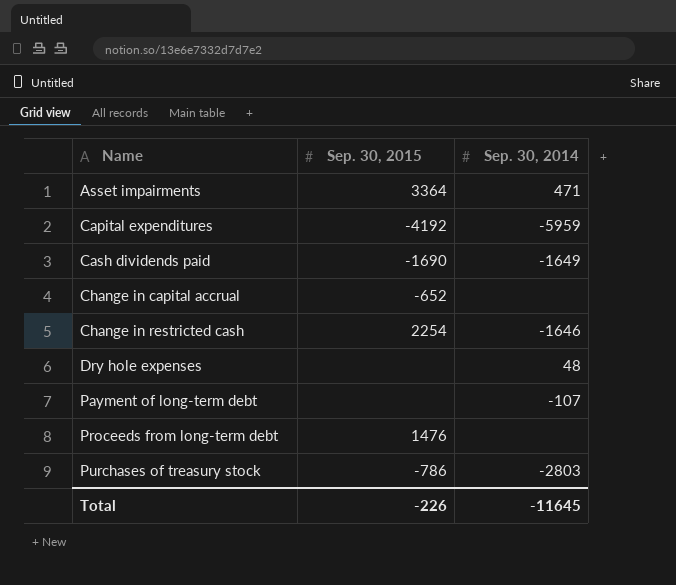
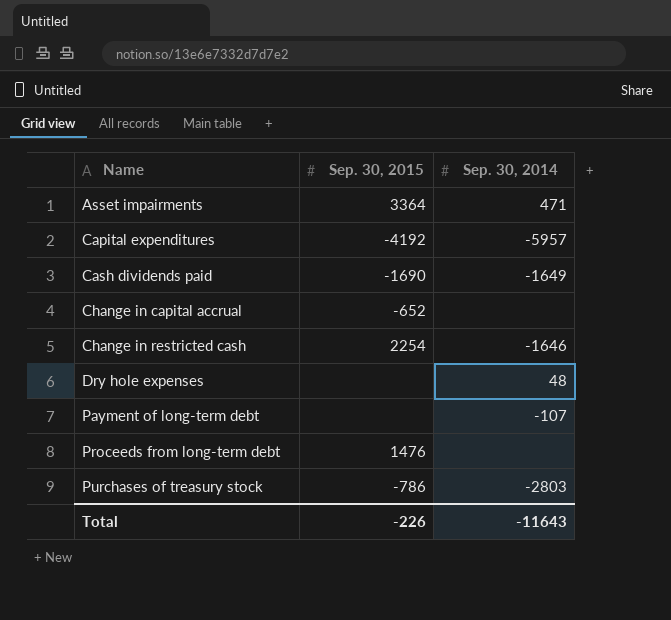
Capital expenditures | Sep. 30, 2014: -5959 -> -5957
Total | Sep. 30, 2014: -11645 -> -11643

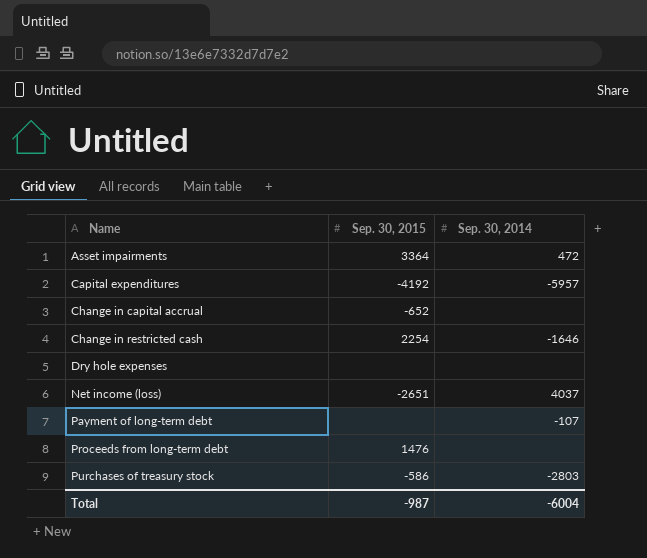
row Cash dividends paid: -1690 | -1649 -> none
Asset impairments | Sep. 30, 2014: 471 -> 472
Dry hole expenses | Sep. 30, 2014: 48 -> none
row Net income (loss): none -> -2651 | 4037
Purchases of treasury stock | Sep. 30, 2015: -786 -> -586
Total | Sep. 30, 2015: -226 -> -987
Total | Sep. 30, 2014: -11643 -> -6004

